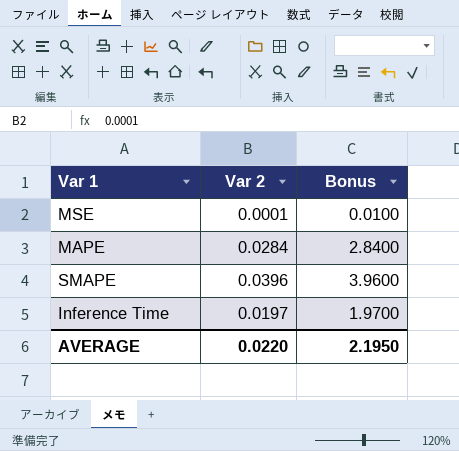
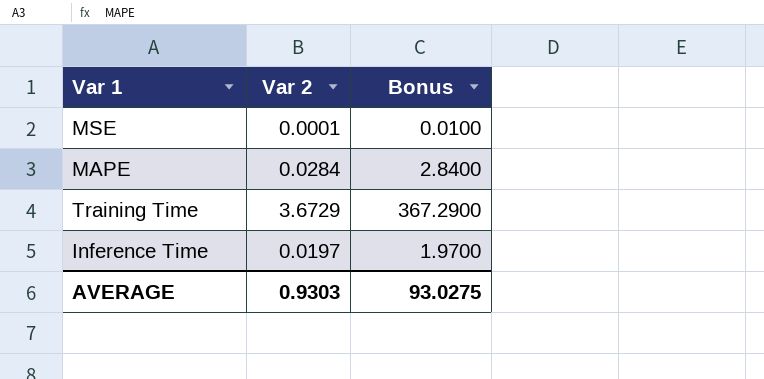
row SMAPE: 0.0396 | 3.9600 -> none
row Training Time: none -> 3.6729 | 367.2900
AVERAGE | Var 2: 0.0220 -> 0.9303
AVERAGE | Bonus: 2.1950 -> 93.0275

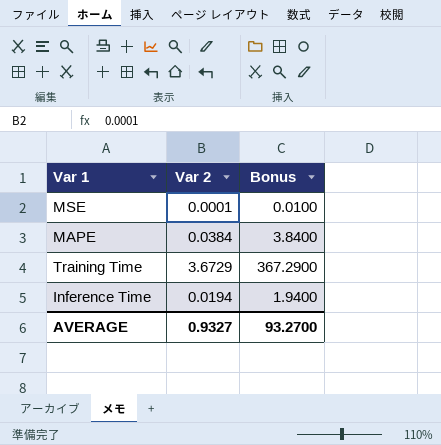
MAPE | Var 2: 0.0284 -> 0.0384
MAPE | Bonus: 2.8400 -> 3.8400
Inference Time | Var 2: 0.0197 -> 0.0194
Inference Time | Bonus: 1.9700 -> 1.9400
AVERAGE | Var 2: 0.9303 -> 0.9327
AVERAGE | Bonus: 93.0275 -> 93.2700

